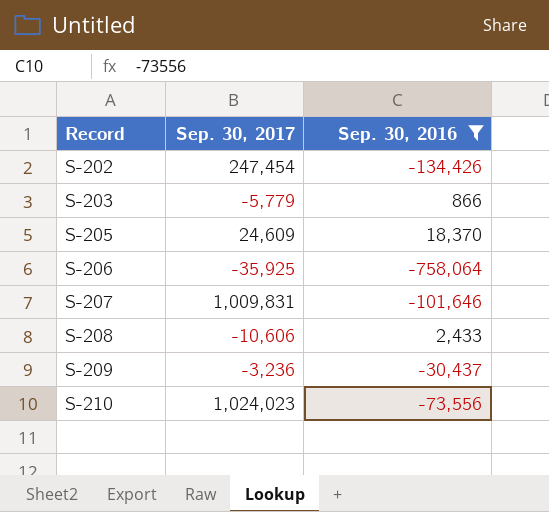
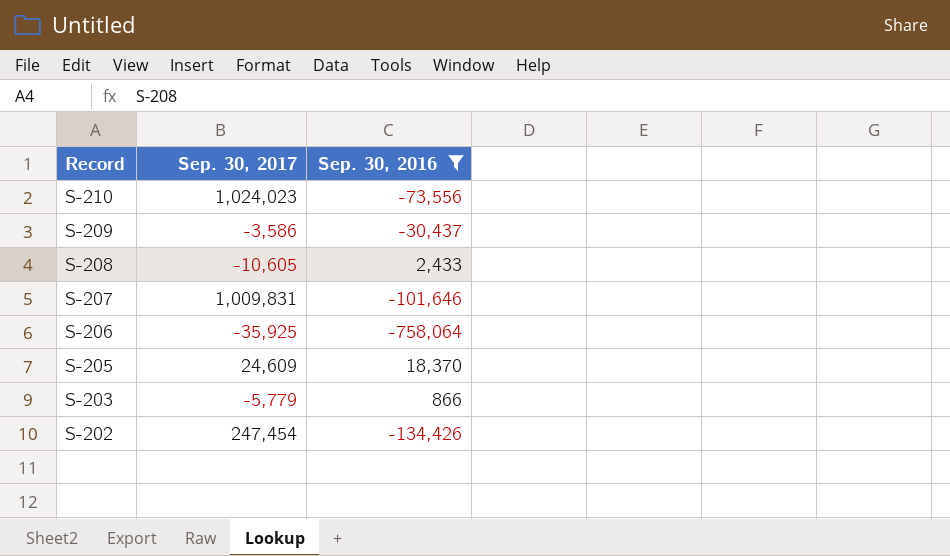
row order: Record ascending -> Record descending
S-209 | Sep. 30, 2017: -3,236 -> -3,586
S-208 | Sep. 30, 2017: -10,606 -> -10,605

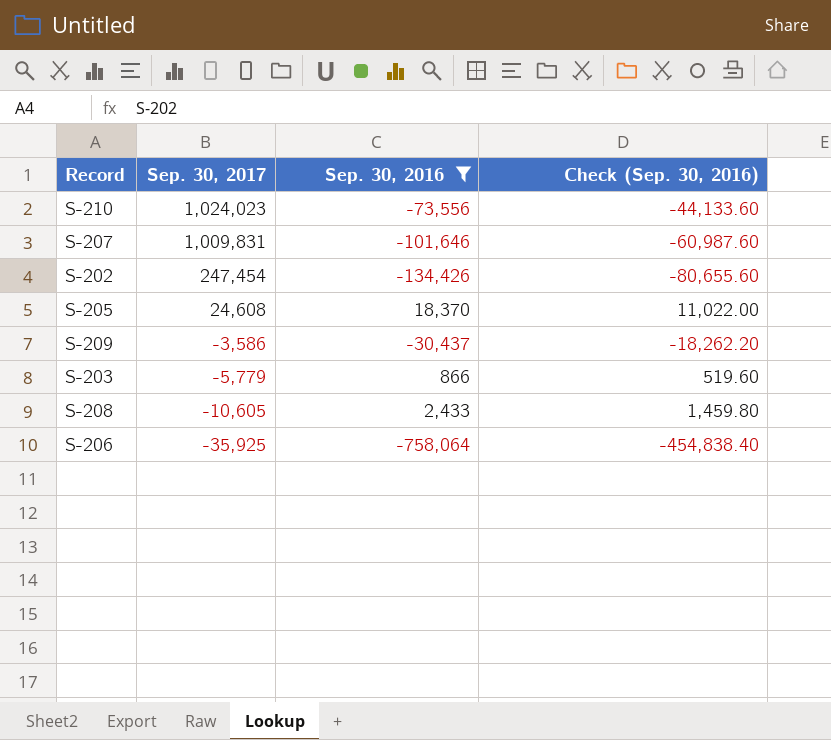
row order: Record descending -> Sep. 30, 2017 descending
column Check (Sep. 30, 2016) | formula: none -> [Sep. 30, 2016] * 0.6
S-205 | Sep. 30, 2017: 24,609 -> 24,608

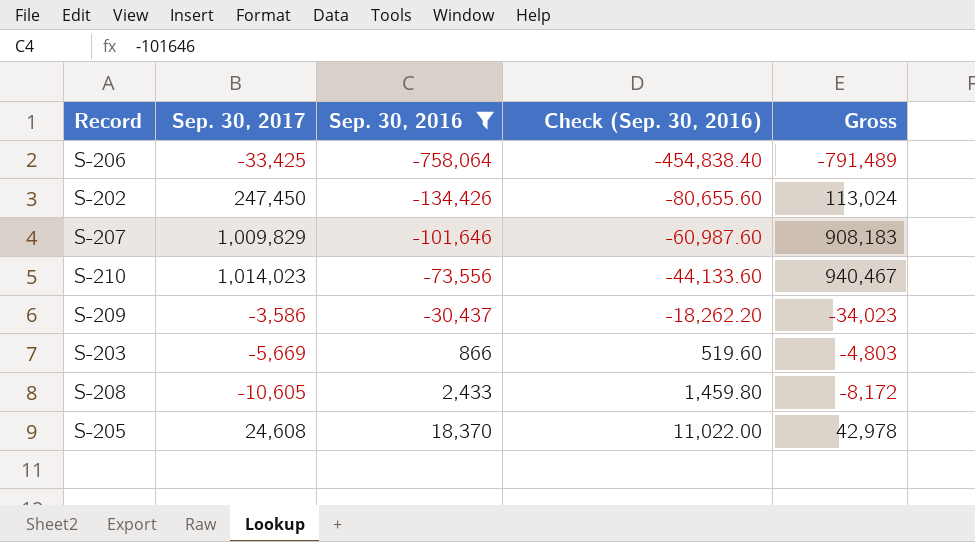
row order: Sep. 30, 2017 descending -> Sep. 30, 2016 ascending
column Gross | formula: none -> [Sep. 30, 2017] + [Sep. 30, 2016]
S-206 | Sep. 30, 2017: -35,925 -> -33,425
S-202 | Sep. 30, 2017: 247,454 -> 247,450
S-207 | Sep. 30, 2017: 1,009,831 -> 1,009,829
S-210 | Sep. 30, 2017: 1,024,023 -> 1,014,023
S-203 | Sep. 30, 2017: -5,779 -> -5,669

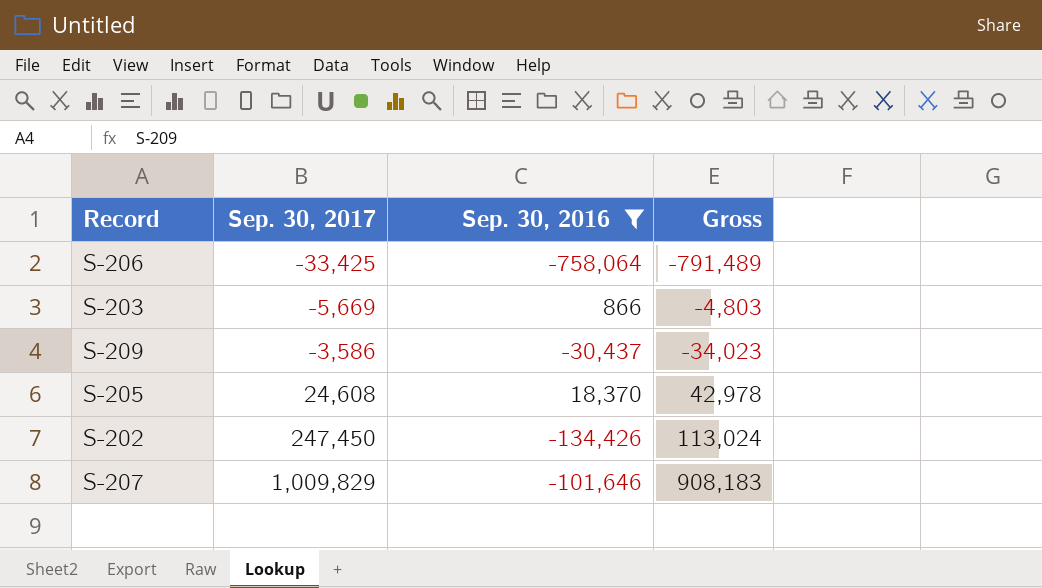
row order: Sep. 30, 2016 ascending -> Sep. 30, 2017 ascending
column Check (Sep. 30, 2016) | formula: [Sep. 30, 2016] * 0.6 -> none
row S-210: 1,014,023 | -73,556 | -44,133.60 | 940,467 -> none
row S-208: -10,605 | 2,433 | 1,459.80 | -8,172 -> none

